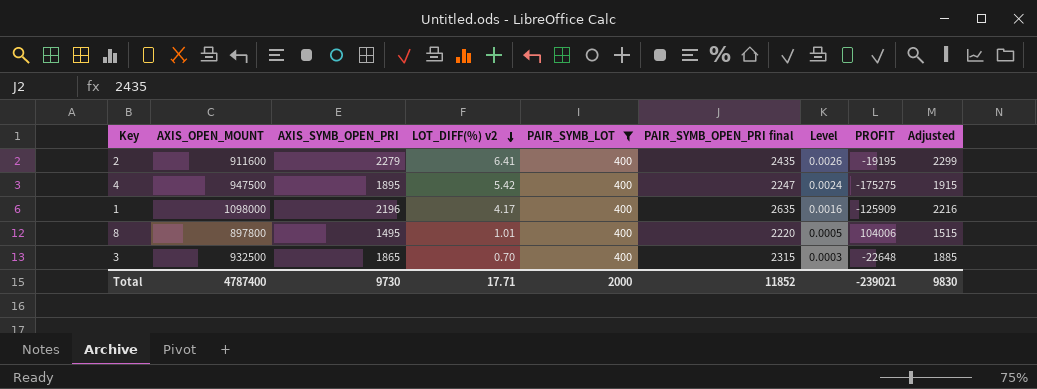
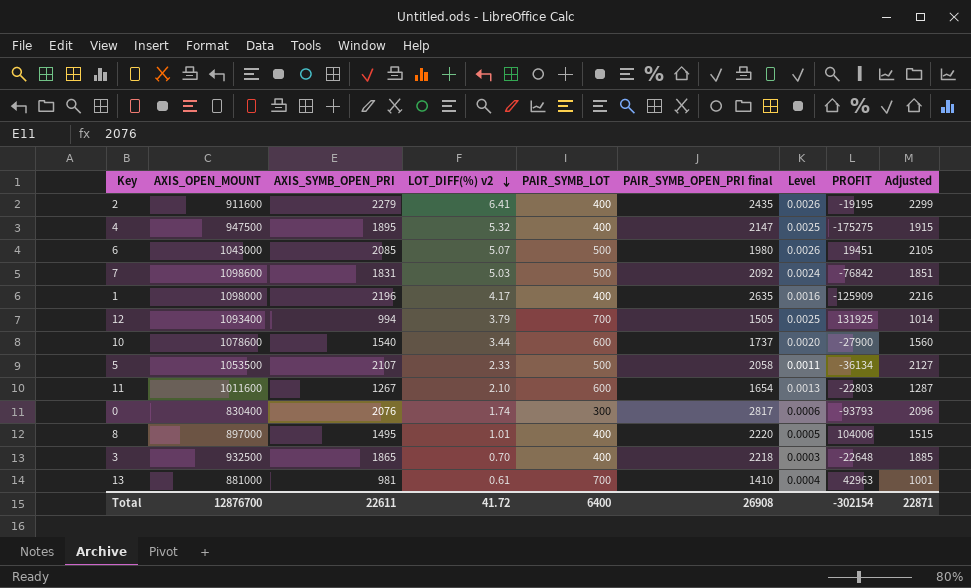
filter: PAIR_SYMB_LOT = 400 -> none
4 | LOT_DIFF(%) v2: 5.42 -> 5.32
4 | PAIR_SYMB_OPEN_PRI final: 2247 -> 2147
4 | Level: 0.0024 -> 0.0025
8 | AXIS_OPEN_MOUNT: 897800 -> 897000
3 | PAIR_SYMB_OPEN_PRI final: 2315 -> 2218
Total | AXIS_OPEN_MOUNT: 4787400 -> 12876700
Total | AXIS_SYMB_OPEN_PRI: 9730 -> 22611
Total | LOT_DIFF(%) v2: 17.71 -> 41.72
Total | PAIR_SYMB_LOT: 2000 -> 6400
Total | PAIR_SYMB_OPEN_PRI final: 11852 -> 26908
Total | PROFIT: -239021 -> -302154
Total | Adjusted: 9830 -> 22871

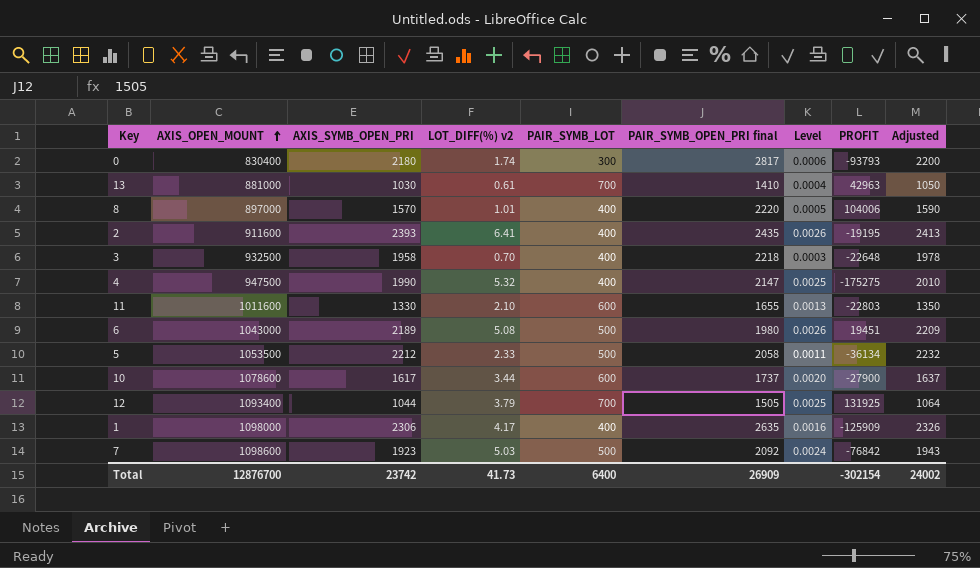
row order: LOT_DIFF(%) v2 descending -> AXIS_OPEN_MOUNT ascending
0 | AXIS_SYMB_OPEN_PRI: 2076 -> 2180
0 | Adjusted: 2096 -> 2200
13 | AXIS_SYMB_OPEN_PRI: 981 -> 1030
13 | Adjusted: 1001 -> 1050
8 | AXIS_SYMB_OPEN_PRI: 1495 -> 1570
8 | Adjusted: 1515 -> 1590
2 | AXIS_SYMB_OPEN_PRI: 2279 -> 2393
2 | Adjusted: 2299 -> 2413
3 | AXIS_SYMB_OPEN_PRI: 1865 -> 1958
3 | Adjusted: 1885 -> 1978
4 | AXIS_SYMB_OPEN_PRI: 1895 -> 1990
4 | Adjusted: 1915 -> 2010
11 | AXIS_SYMB_OPEN_PRI: 1267 -> 1330
11 | PAIR_SYMB_OPEN_PRI final: 1654 -> 1655
11 | Adjusted: 1287 -> 1350
6 | AXIS_SYMB_OPEN_PRI: 2085 -> 2189
6 | LOT_DIFF(%) v2: 5.07 -> 5.08
6 | Adjusted: 2105 -> 2209
5 | AXIS_SYMB_OPEN_PRI: 2107 -> 2212
5 | Adjusted: 2127 -> 2232
10 | AXIS_SYMB_OPEN_PRI: 1540 -> 1617
10 | Adjusted: 1560 -> 1637
12 | AXIS_SYMB_OPEN_PRI: 994 -> 1044
12 | Adjusted: 1014 -> 1064
1 | AXIS_SYMB_OPEN_PRI: 2196 -> 2306
1 | Adjusted: 2216 -> 2326
7 | AXIS_SYMB_OPEN_PRI: 1831 -> 1923
7 | Adjusted: 1851 -> 1943
Total | AXIS_SYMB_OPEN_PRI: 22611 -> 23742
Total | LOT_DIFF(%) v2: 41.72 -> 41.73
Total | PAIR_SYMB_OPEN_PRI final: 26908 -> 26909
Total | Adjusted: 22871 -> 24002

